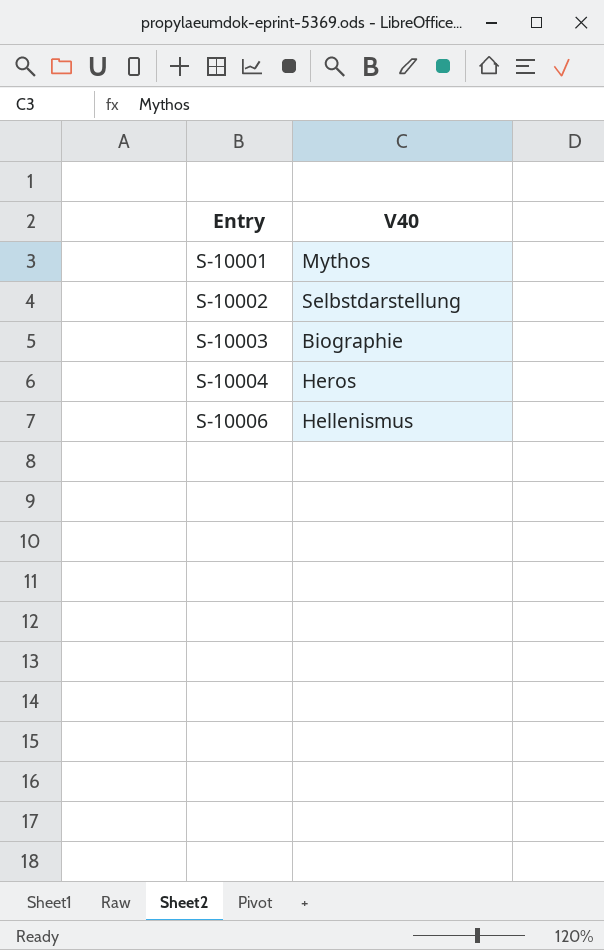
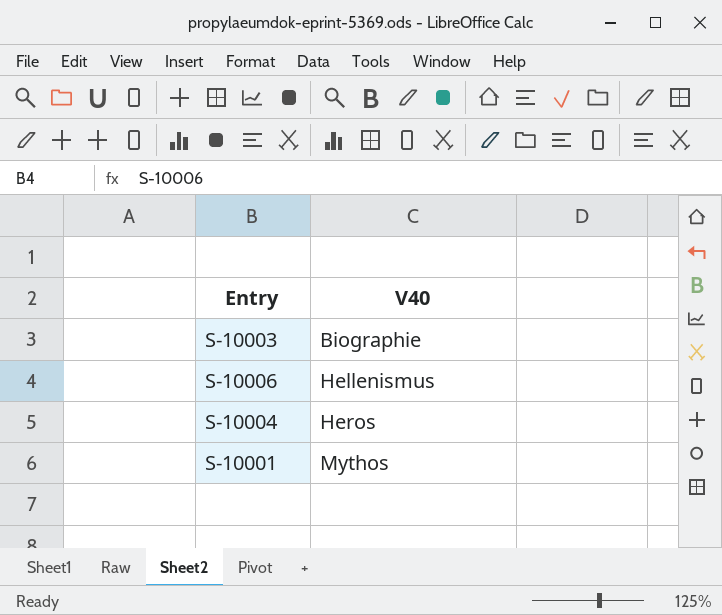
row order: Entry ascending -> V40 ascending
row S-10002: Selbstdarstellung -> none

